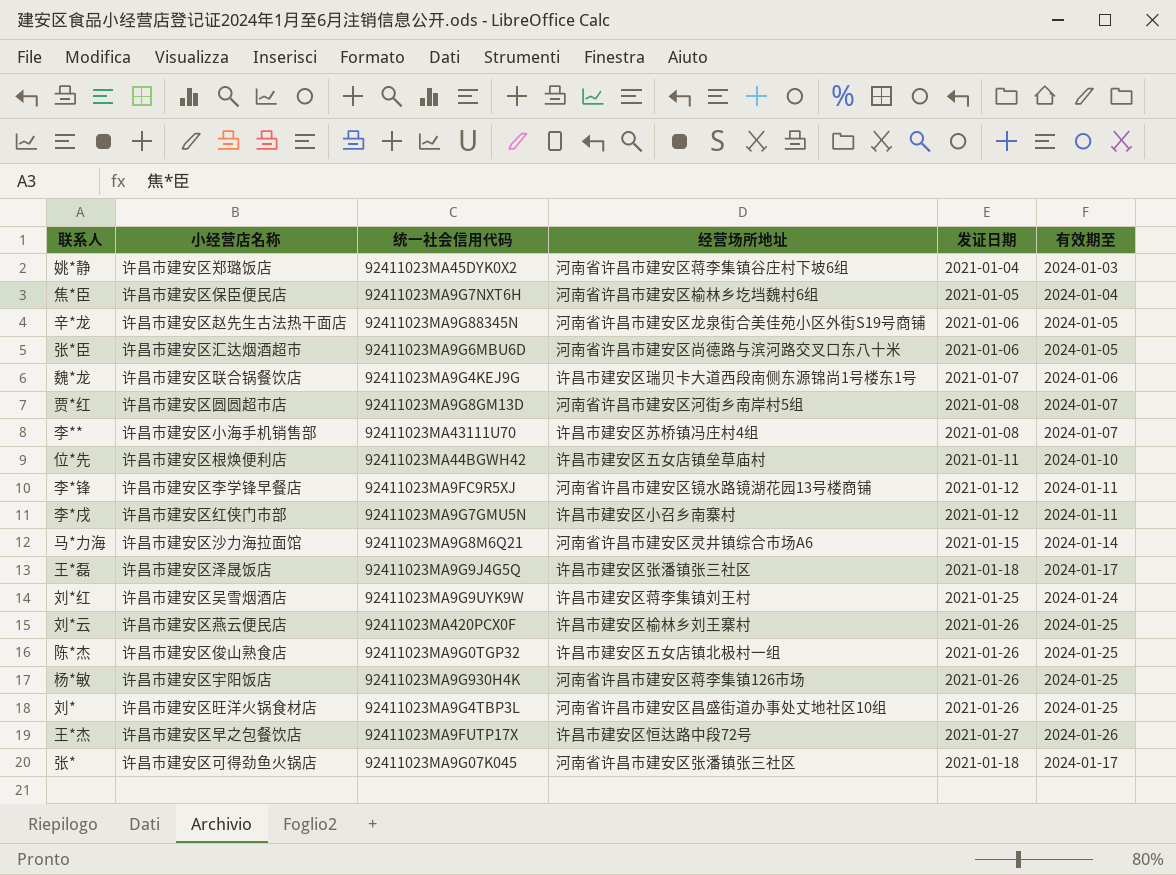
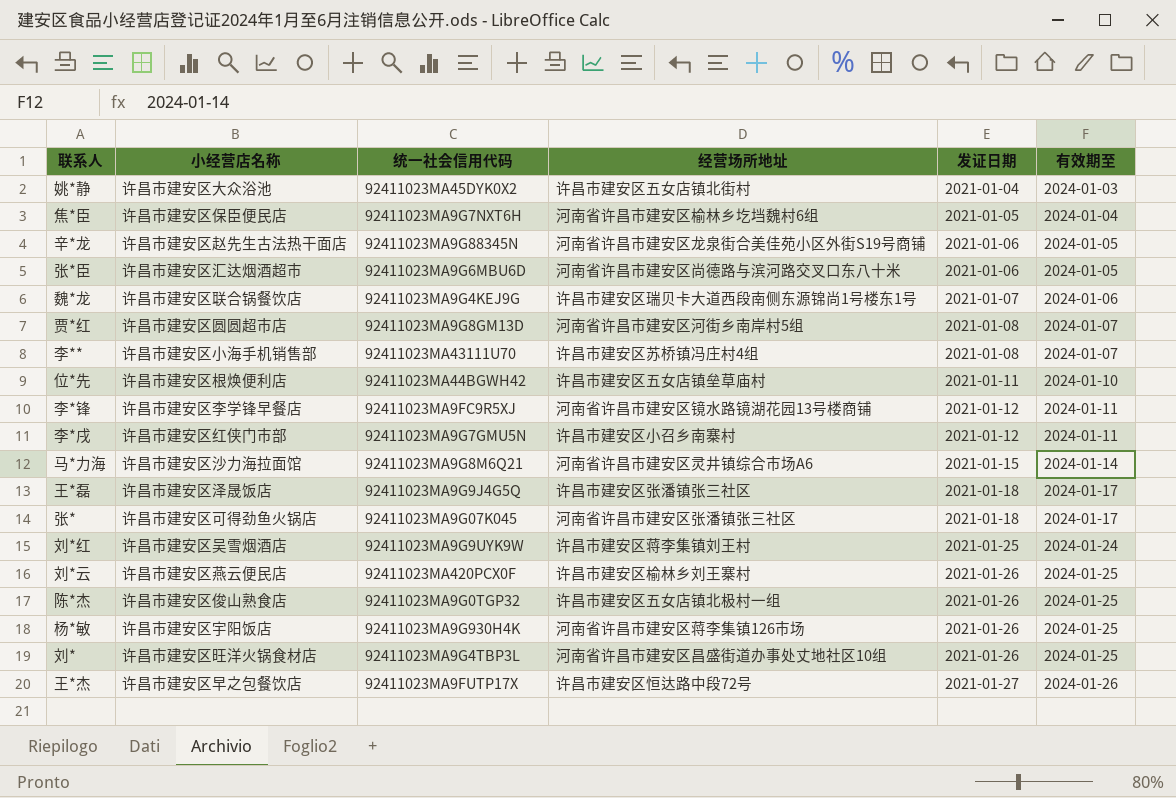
row order: none -> 发证日期 ascending
姚*静 | 小经营店名称: 许昌市建安区郑璐饭店 -> 许昌市建安区大众浴池
姚*静 | 经营场所地址: 河南省许昌市建安区蒋李集镇谷庄村下坡6组 -> 许昌市建安区五女店镇北街村

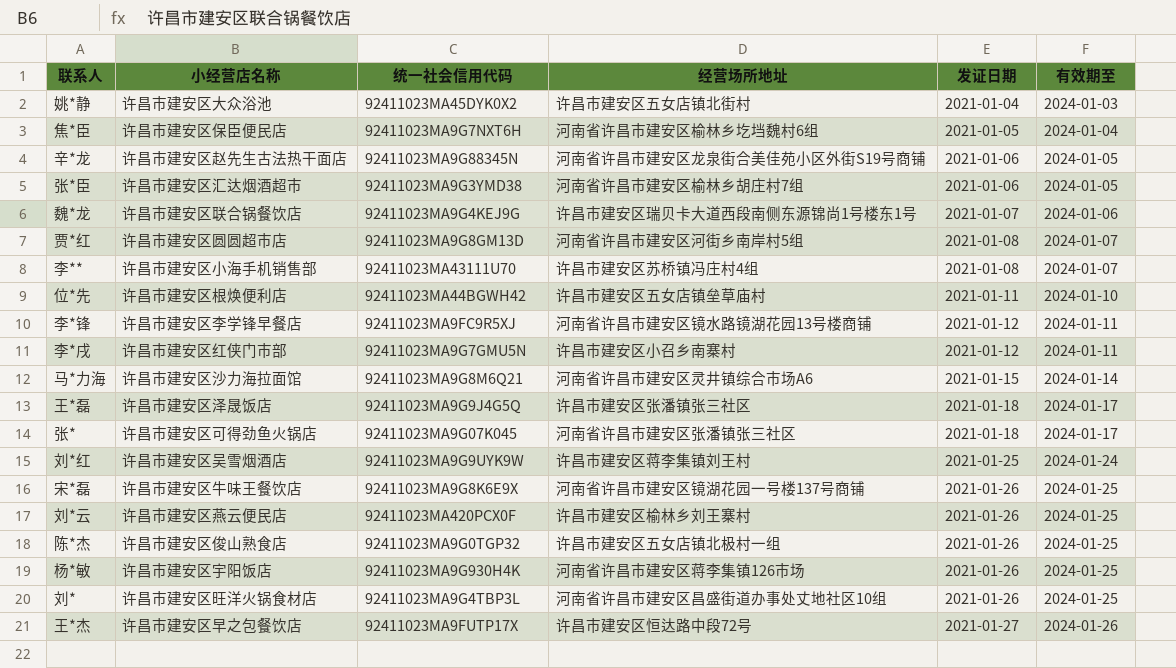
张*臣 | 统一社会信用代码: 92411023MA9G6MBU6D -> 92411023MA9G3YMD38
张*臣 | 经营场所地址: 河南省许昌市建安区尚德路与滨河路交叉口东八十米 -> 河南省许昌市建安区榆林乡胡庄村7组
row 宋*磊: none -> 许昌市建安区牛味王餐饮店 | 92411023MA9G8K6E9X | 河南省许昌市建安区镜湖花园一号楼137号商铺 | 2021-01-26 | 2024-01-25

